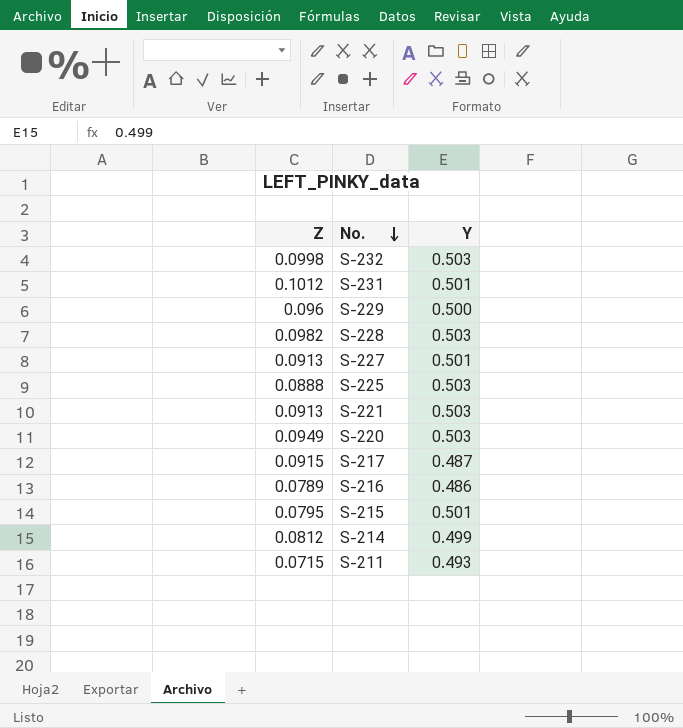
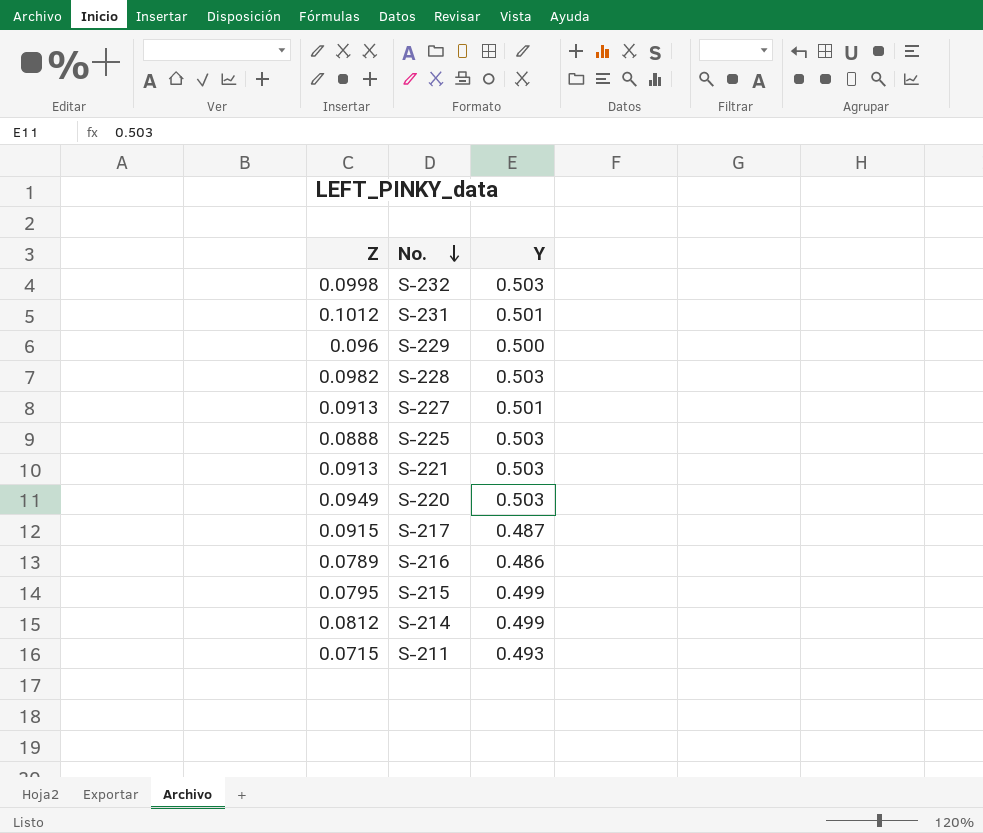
S-215 | Y: 0.501 -> 0.499

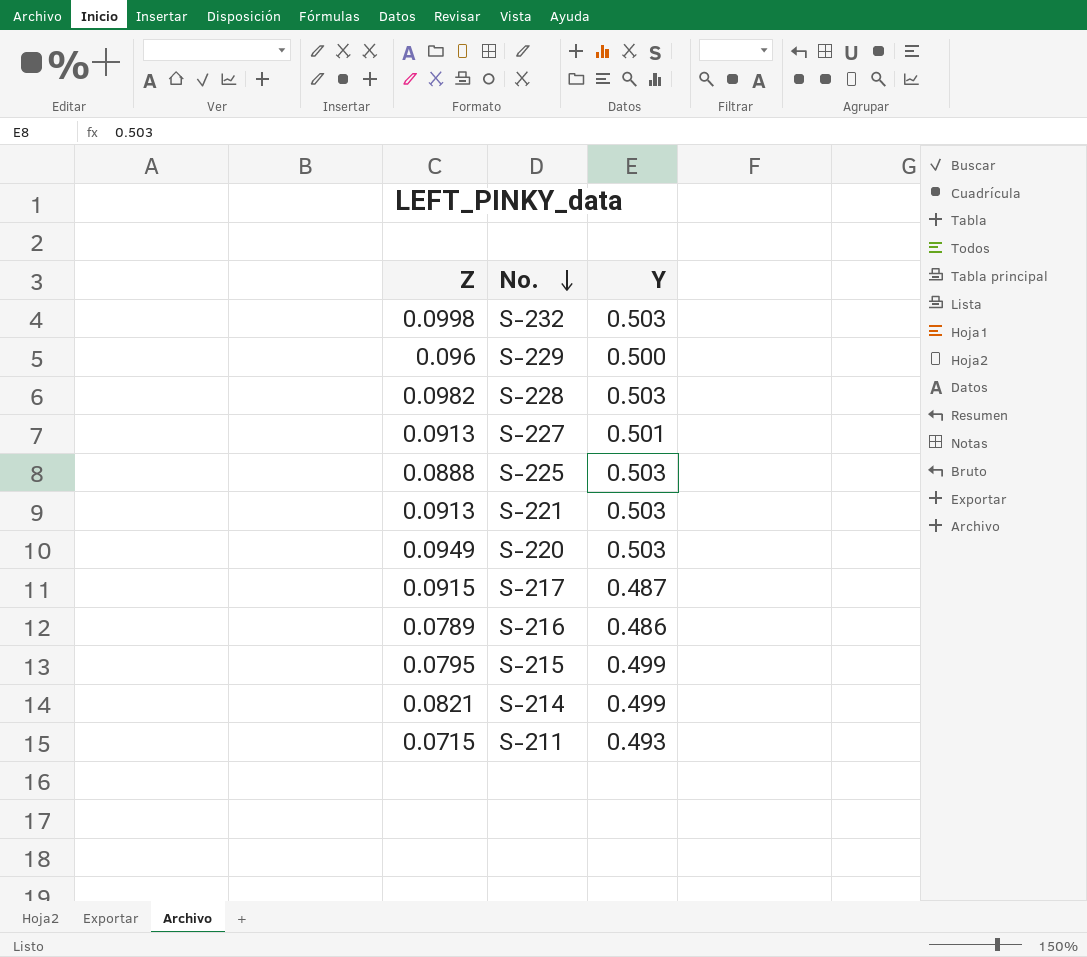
row S-231: 0.1012 | 0.501 -> none
S-214 | Z: 0.0812 -> 0.0821

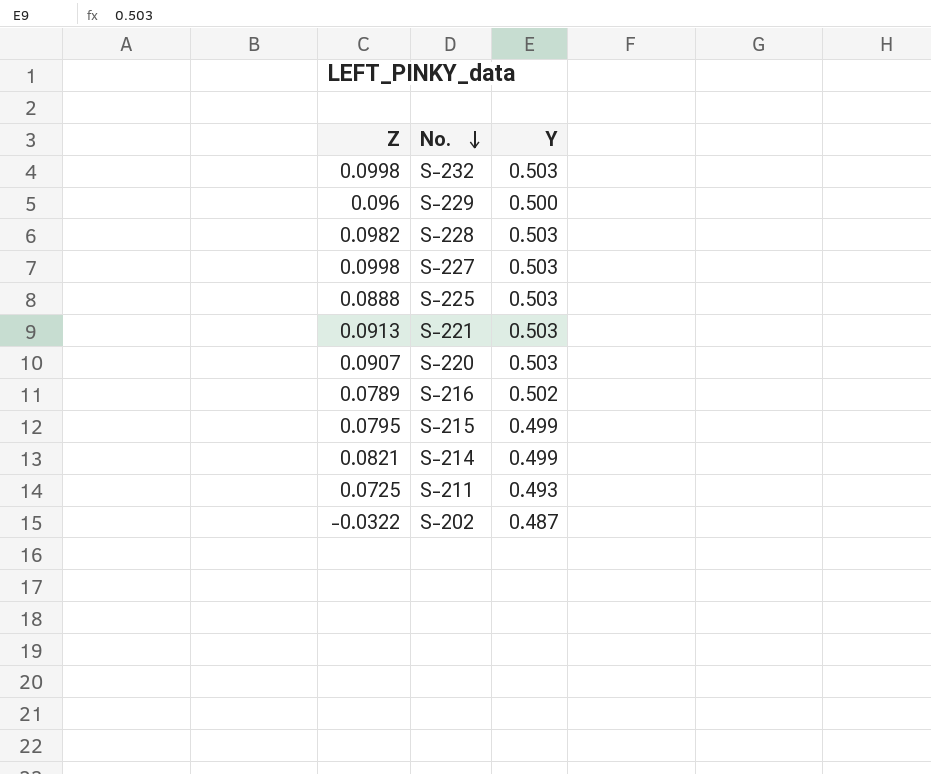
row S-217: 0.0915 | 0.487 -> none
S-227 | Z: 0.0913 -> 0.0998
S-227 | Y: 0.501 -> 0.503
S-220 | Z: 0.0949 -> 0.0907
S-216 | Y: 0.486 -> 0.502
S-211 | Z: 0.0715 -> 0.0725
row S-202: none -> -0.0322 | 0.487

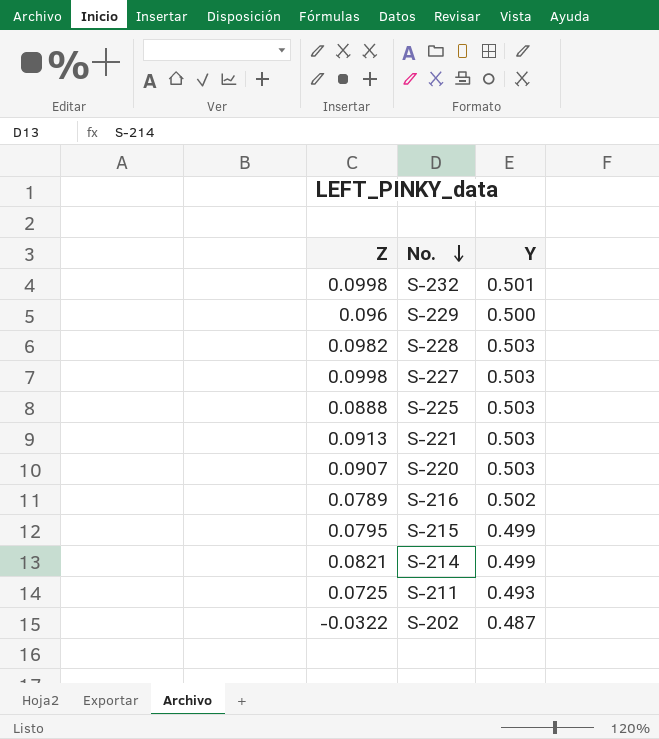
S-232 | Y: 0.503 -> 0.501

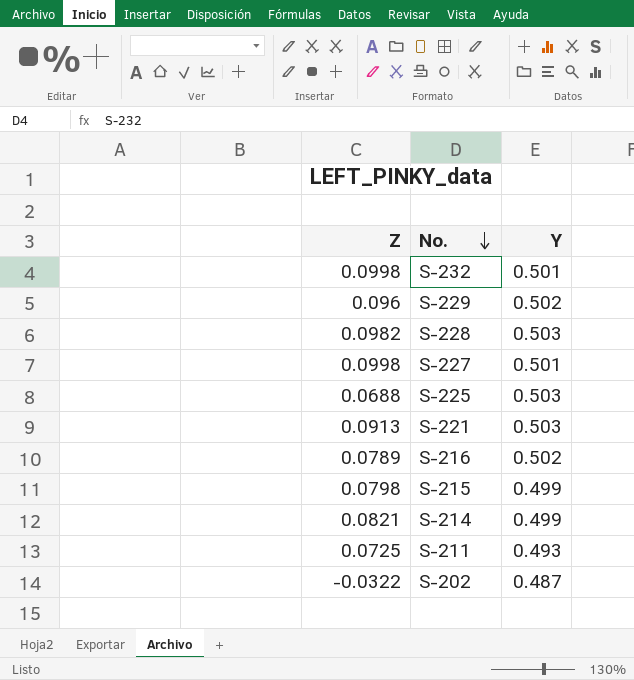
row S-220: 0.0907 | 0.503 -> none
S-229 | Y: 0.500 -> 0.502
S-227 | Y: 0.503 -> 0.501
S-225 | Z: 0.0888 -> 0.0688
S-215 | Z: 0.0795 -> 0.0798

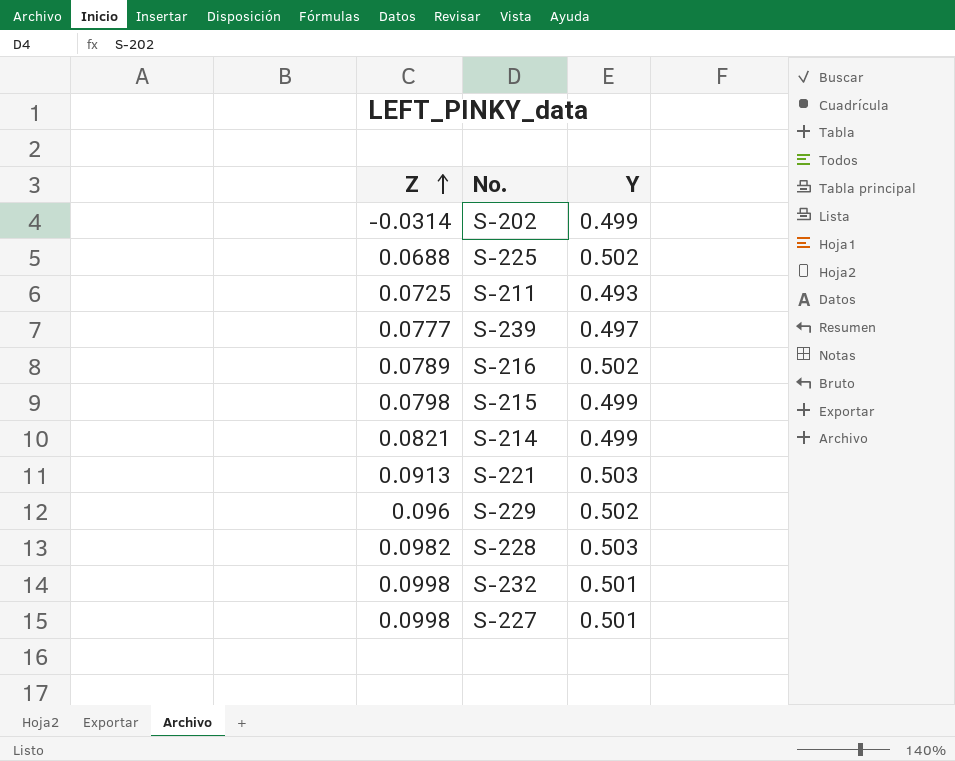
row order: No. descending -> Z ascending
S-202 | Z: -0.0322 -> -0.0314
S-202 | Y: 0.487 -> 0.499
S-225 | Y: 0.503 -> 0.502
row S-239: none -> 0.0777 | 0.497

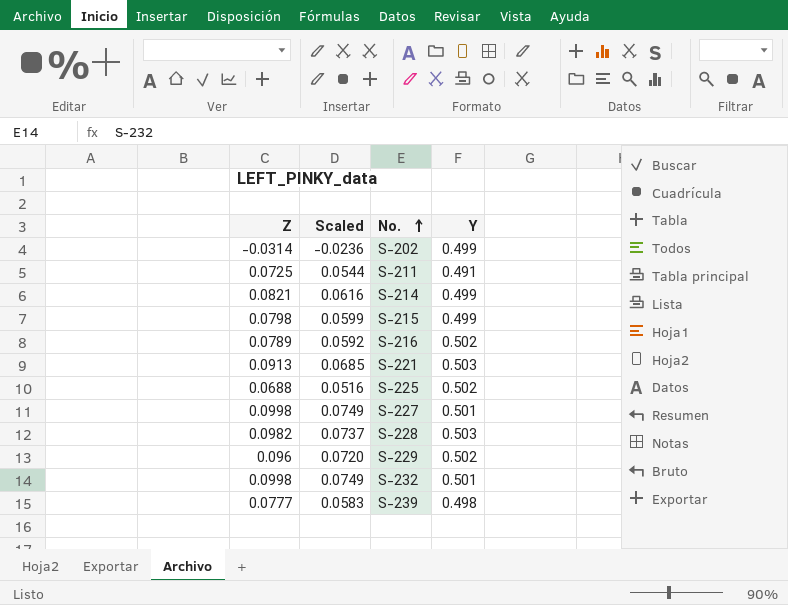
row order: Z ascending -> No. ascending
column Scaled | formula: none -> [Z] * 0.75
S-211 | Y: 0.493 -> 0.491
S-239 | Y: 0.497 -> 0.498

